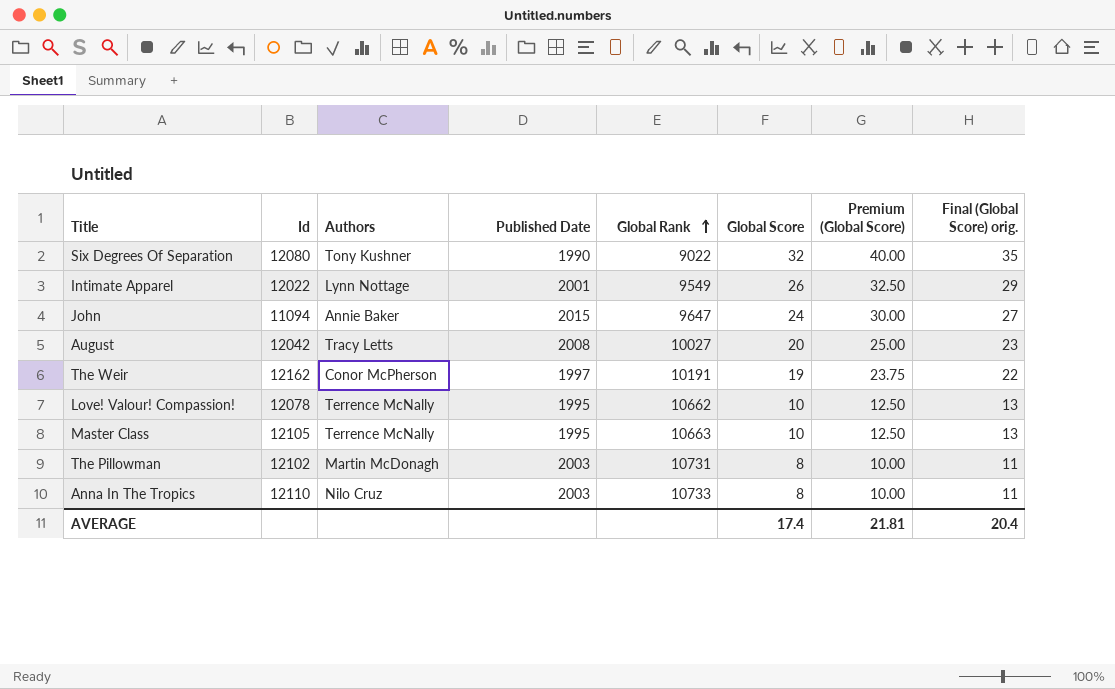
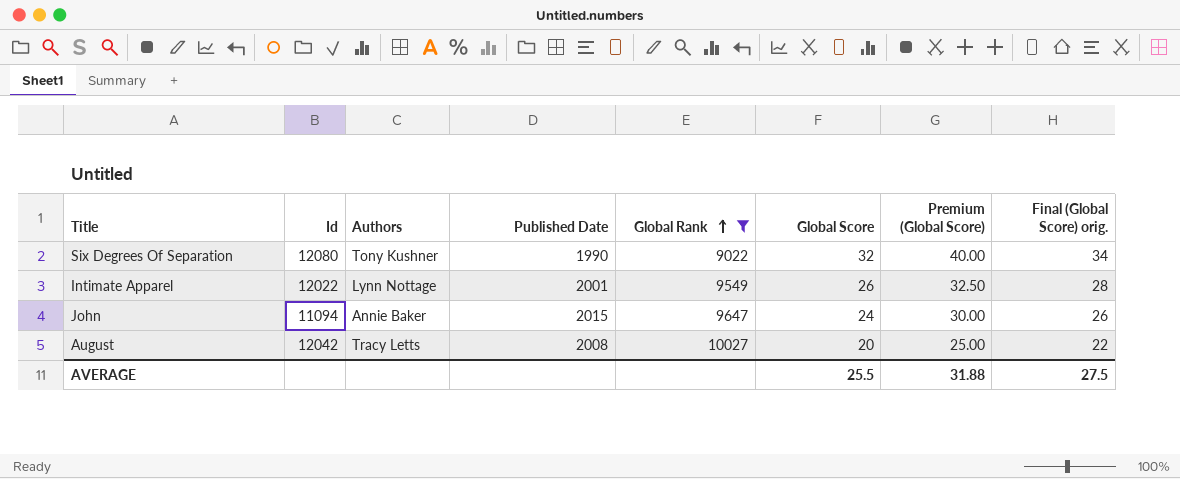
filter: none -> Global Rank <= 10027
column Final (Global Score) orig. | formula: [Global Score] + 3 -> [Global Score] + 2
AVERAGE | Global Score: 17.4 -> 25.5
AVERAGE | Premium (Global Score): 21.81 -> 31.88
AVERAGE | Final (Global Score) orig.: 20.4 -> 27.5

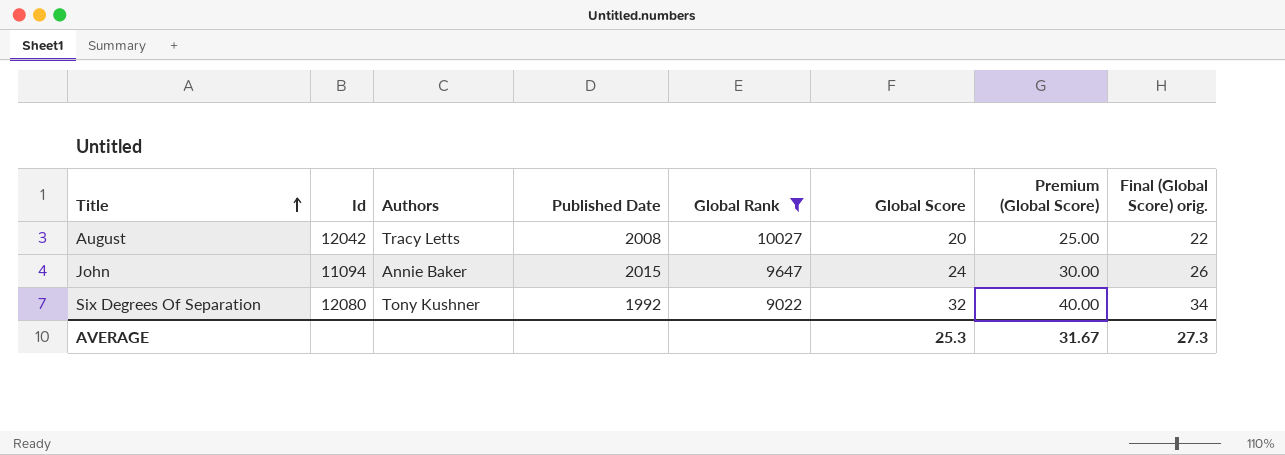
row order: Global Rank ascending -> Title ascending
row Intimate Apparel: 12022 | Lynn Nottage | 2001 | 9549 | 26 | 32.50 | 28 -> none
Six Degrees Of Separation | Published Date: 1990 -> 1992
AVERAGE | Global Score: 25.5 -> 25.3
AVERAGE | Premium (Global Score): 31.88 -> 31.67
AVERAGE | Final (Global Score) orig.: 27.5 -> 27.3

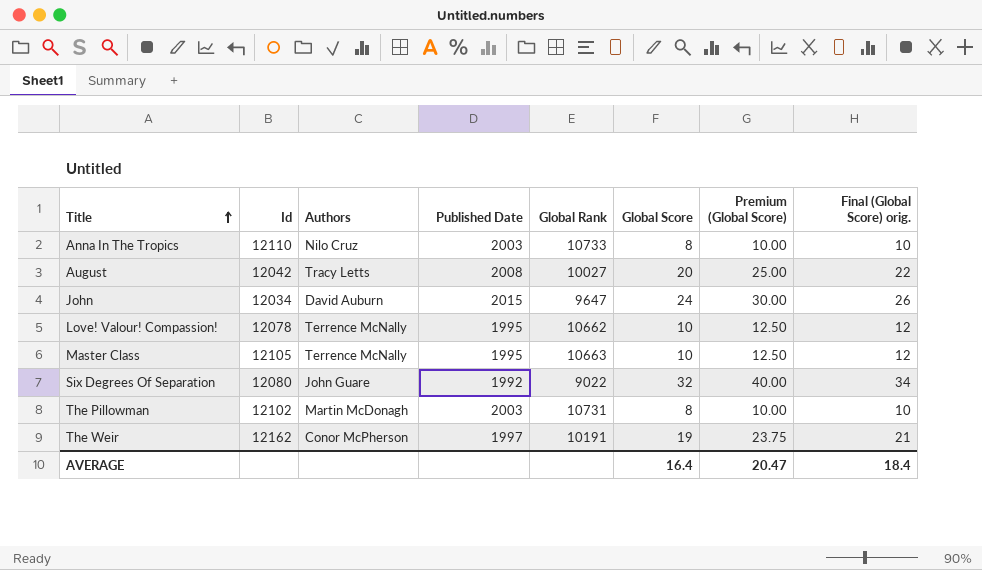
filter: Global Rank <= 10027 -> none
John | Id: 11094 -> 12034
John | Authors: Annie Baker -> David Auburn
Six Degrees Of Separation | Authors: Tony Kushner -> John Guare
AVERAGE | Global Score: 25.3 -> 16.4
AVERAGE | Premium (Global Score): 31.67 -> 20.47
AVERAGE | Final (Global Score) orig.: 27.3 -> 18.4

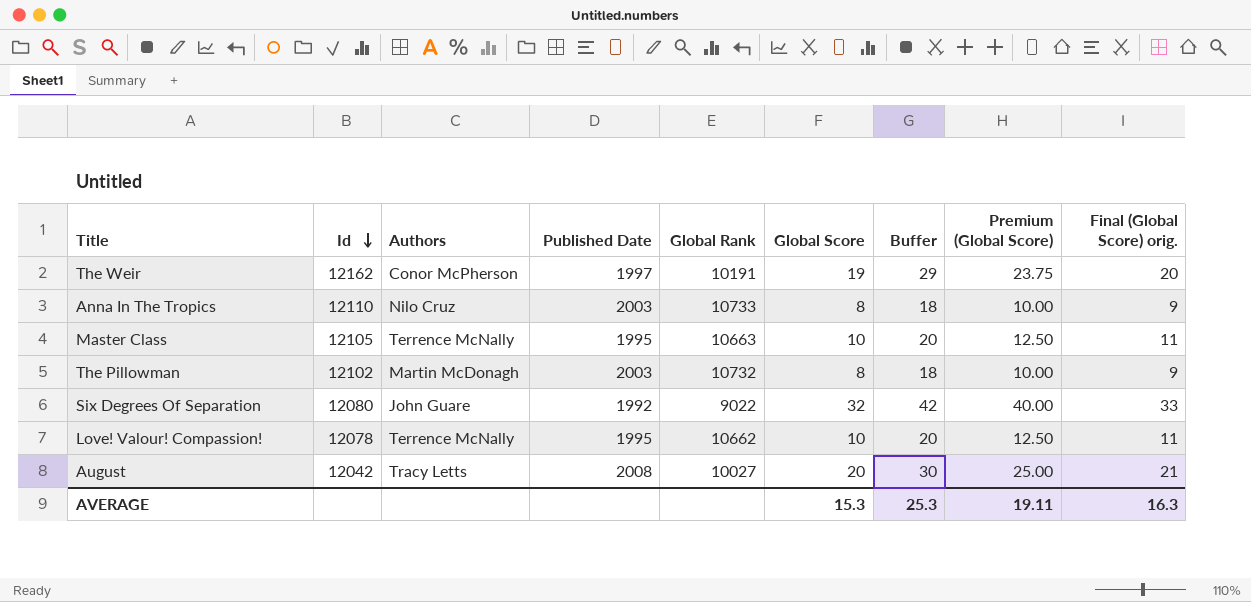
row order: Title ascending -> Id descending
column Buffer | formula: none -> [Global Score] + 10
column Final (Global Score) orig. | formula: [Global Score] + 2 -> [Global Score] + 1
row John: 12034 | David Auburn | 2015 | 9647 | 24 | 30.00 | 26 -> none
The Pillowman | Global Rank: 10731 -> 10732
AVERAGE | Global Score: 16.4 -> 15.3
AVERAGE | Premium (Global Score): 20.47 -> 19.11
AVERAGE | Final (Global Score) orig.: 18.4 -> 16.3

